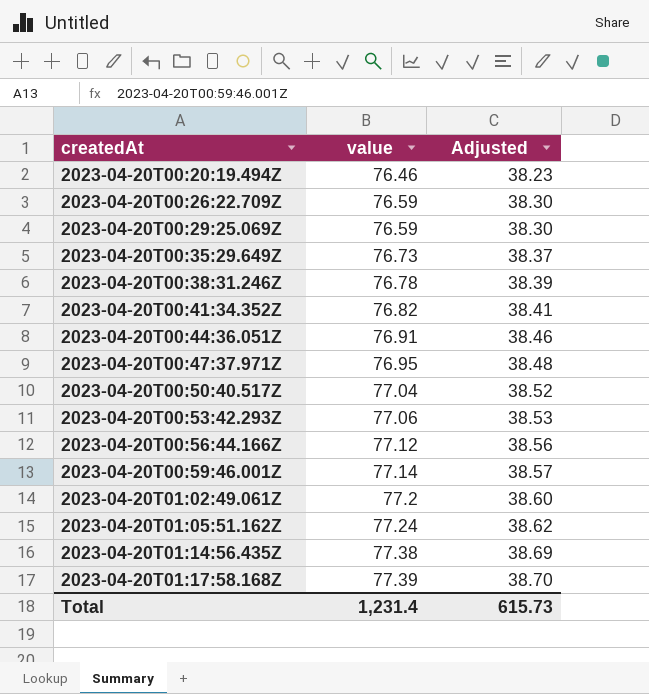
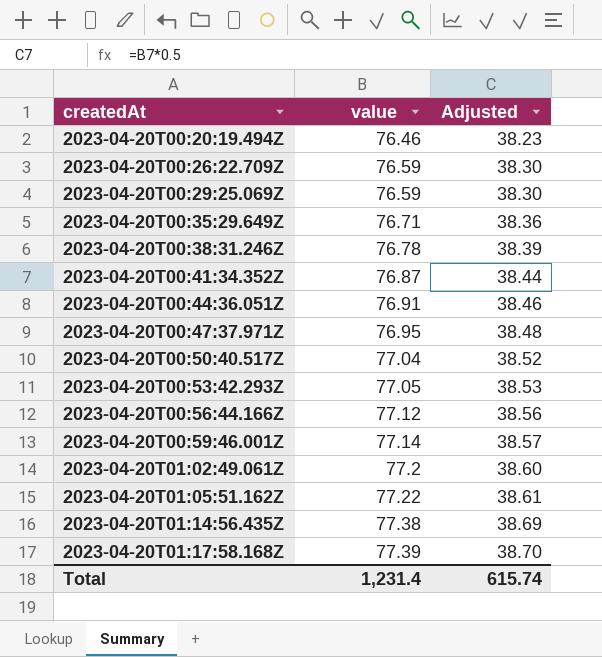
2023-04-20T00:35:29.649Z | value: 76.73 -> 76.71
2023-04-20T00:35:29.649Z | Adjusted: 38.37 -> 38.36
2023-04-20T00:41:34.352Z | value: 76.82 -> 76.87
2023-04-20T00:41:34.352Z | Adjusted: 38.41 -> 38.44
2023-04-20T00:53:42.293Z | value: 77.06 -> 77.05
2023-04-20T01:05:51.162Z | value: 77.24 -> 77.22
2023-04-20T01:05:51.162Z | Adjusted: 38.62 -> 38.61
Total | Adjusted: 615.73 -> 615.74

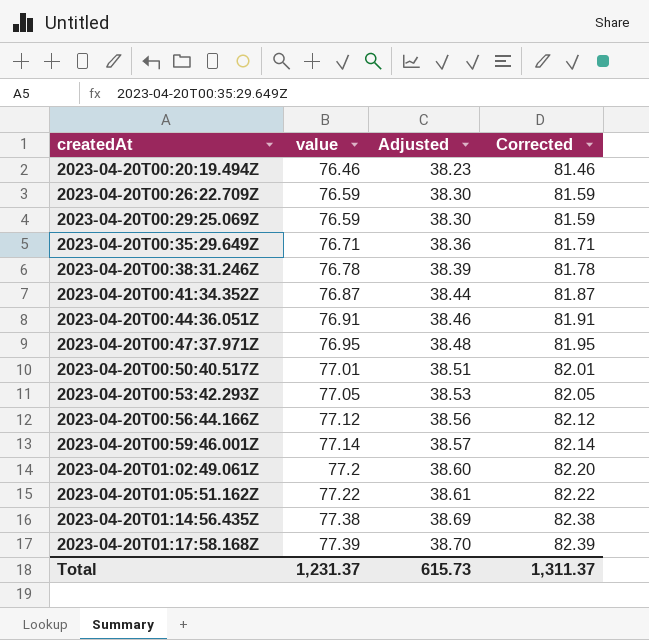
column Corrected | formula: none -> [value] + 5
2023-04-20T00:50:40.517Z | value: 77.04 -> 77.01
2023-04-20T00:50:40.517Z | Adjusted: 38.52 -> 38.51
Total | value: 1,231.4 -> 1,231.37
Total | Adjusted: 615.74 -> 615.73

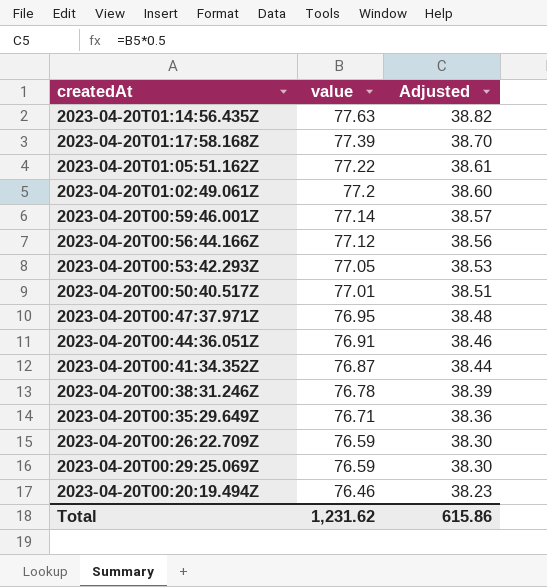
row order: createdAt ascending -> value descending
column Corrected | formula: [value] + 5 -> none
2023-04-20T01:14:56.435Z | value: 77.38 -> 77.63
2023-04-20T01:14:56.435Z | Adjusted: 38.69 -> 38.82
Total | value: 1,231.37 -> 1,231.62
Total | Adjusted: 615.73 -> 615.86

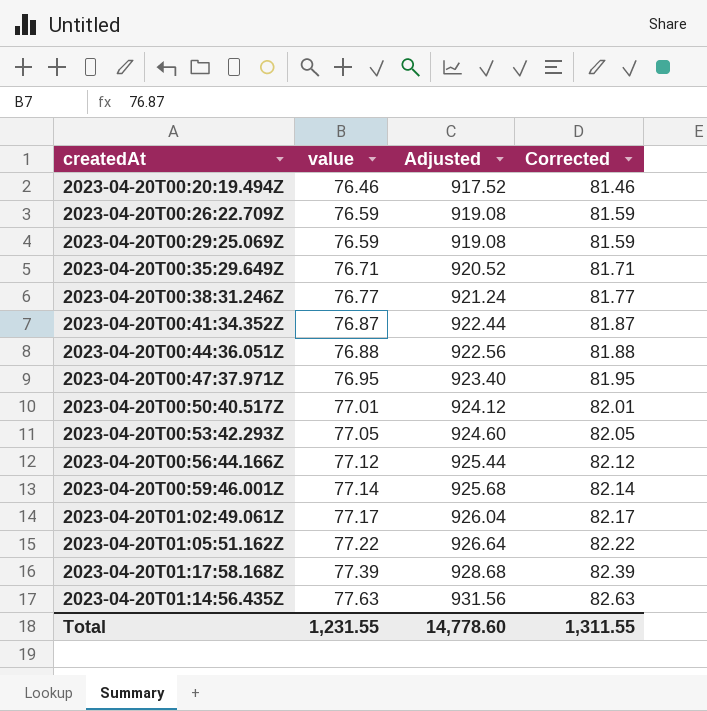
row order: value descending -> value ascending
column Adjusted | formula: [value] * 0.5 -> [value] * 12
column Corrected | formula: none -> [value] + 5
2023-04-20T00:38:31.246Z | value: 76.78 -> 76.77
2023-04-20T00:44:36.051Z | value: 76.91 -> 76.88
2023-04-20T01:02:49.061Z | value: 77.2 -> 77.17
Total | value: 1,231.62 -> 1,231.55
Total | Adjusted: 615.86 -> 14,778.60

